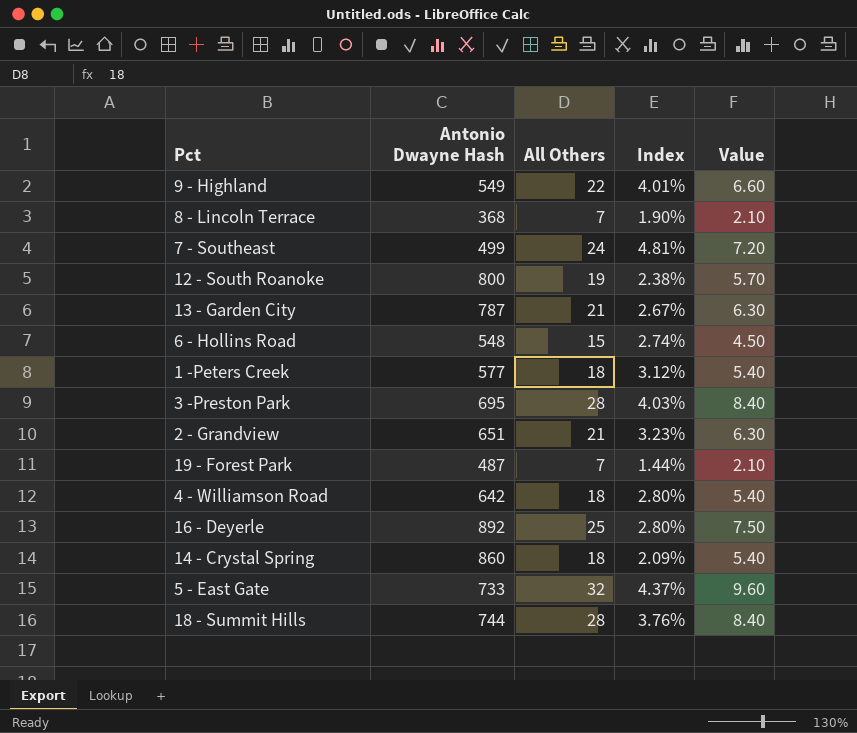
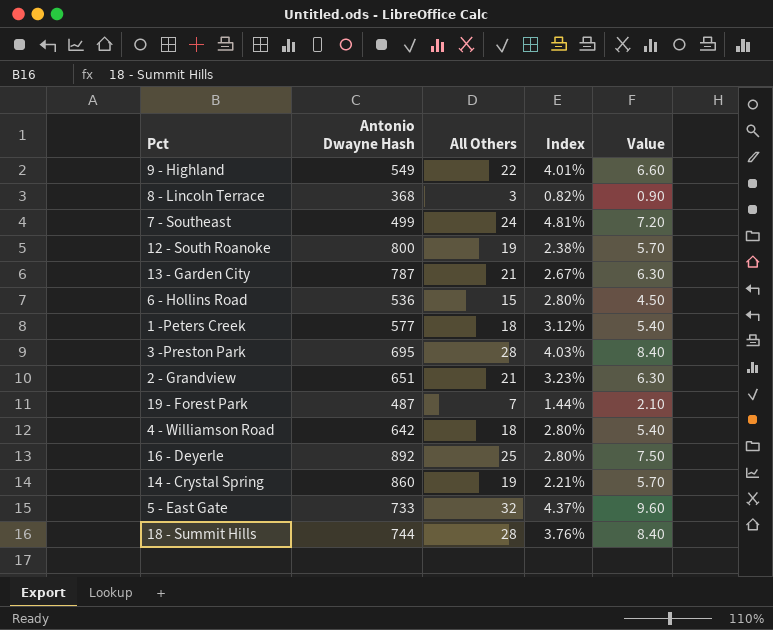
8 - Lincoln Terrace | All Others: 7 -> 3
8 - Lincoln Terrace | Index: 1.90% -> 0.82%
8 - Lincoln Terrace | Value: 2.10 -> 0.90
6 - Hollins Road | Antonio Dwayne Hash: 548 -> 536
6 - Hollins Road | Index: 2.74% -> 2.80%
14 - Crystal Spring | All Others: 18 -> 19
14 - Crystal Spring | Index: 2.09% -> 2.21%
14 - Crystal Spring | Value: 5.40 -> 5.70

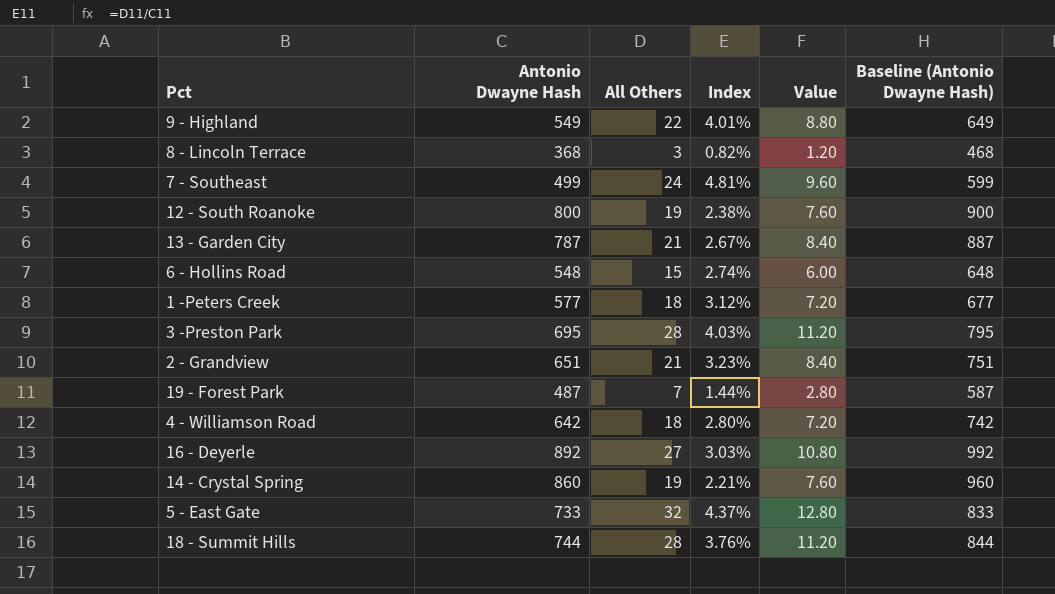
column Value | formula: [All Others] * 0.3 -> [All Others] * 0.4
column Baseline (Antonio Dwayne Hash) | formula: none -> [Antonio Dwayne Hash] + 100
6 - Hollins Road | Antonio Dwayne Hash: 536 -> 548
6 - Hollins Road | Index: 2.80% -> 2.74%
16 - Deyerle | All Others: 25 -> 27
16 - Deyerle | Index: 2.80% -> 3.03%

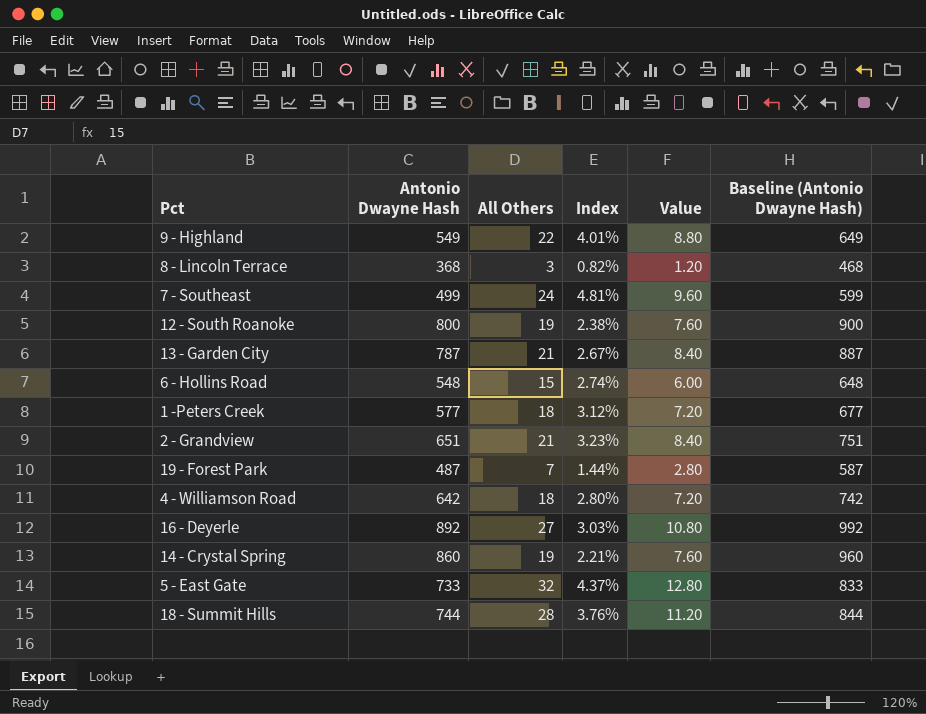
row 3 -Preston Park: 695 | 28 | 4.03% | 11.20 | 795 -> none

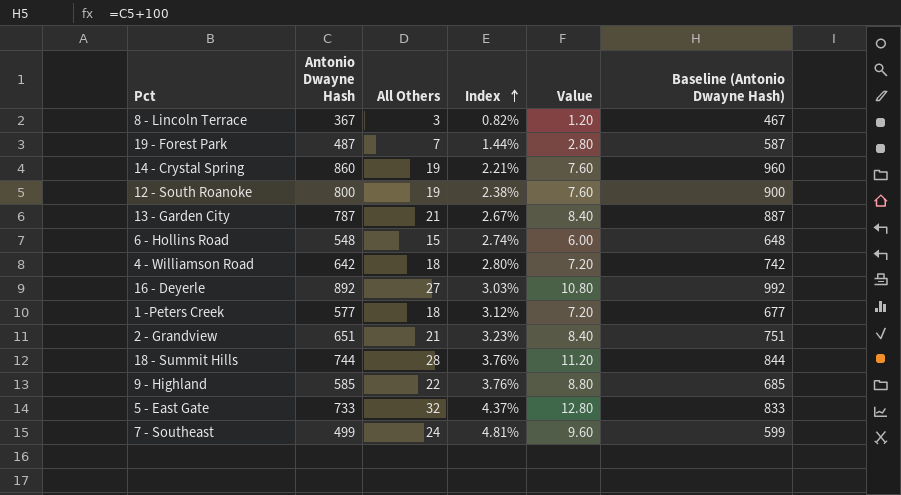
row order: none -> Index ascending
8 - Lincoln Terrace | Antonio Dwayne Hash: 368 -> 367
8 - Lincoln Terrace | Baseline (Antonio Dwayne Hash): 468 -> 467
9 - Highland | Antonio Dwayne Hash: 549 -> 585
9 - Highland | Index: 4.01% -> 3.76%
9 - Highland | Baseline (Antonio Dwayne Hash): 649 -> 685

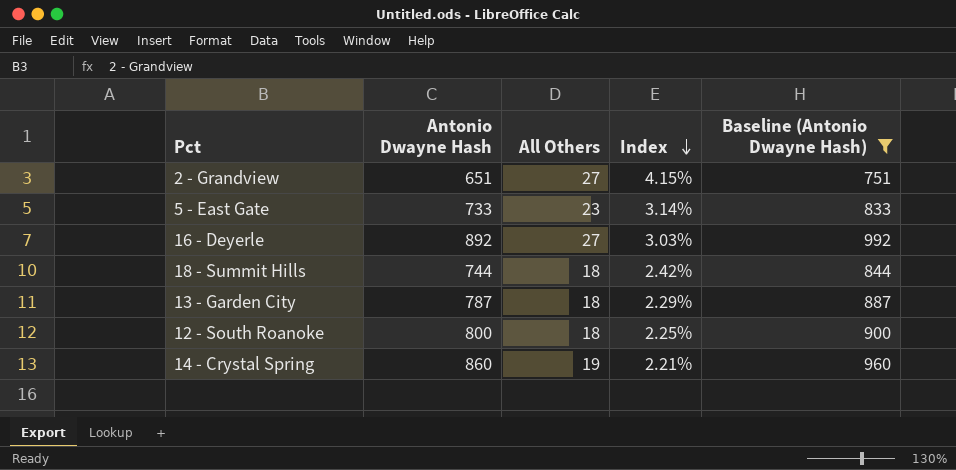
filter: none -> Baseline (Antonio Dwayne Hash) >= 751
row order: Index ascending -> Index descending
column Value | formula: [All Others] * 0.4 -> none
2 - Grandview | All Others: 21 -> 27
2 - Grandview | Index: 3.23% -> 4.15%
5 - East Gate | All Others: 32 -> 23
5 - East Gate | Index: 4.37% -> 3.14%
18 - Summit Hills | All Others: 28 -> 18
18 - Summit Hills | Index: 3.76% -> 2.42%
13 - Garden City | All Others: 21 -> 18
13 - Garden City | Index: 2.67% -> 2.29%
12 - South Roanoke | All Others: 19 -> 18
12 - South Roanoke | Index: 2.38% -> 2.25%

